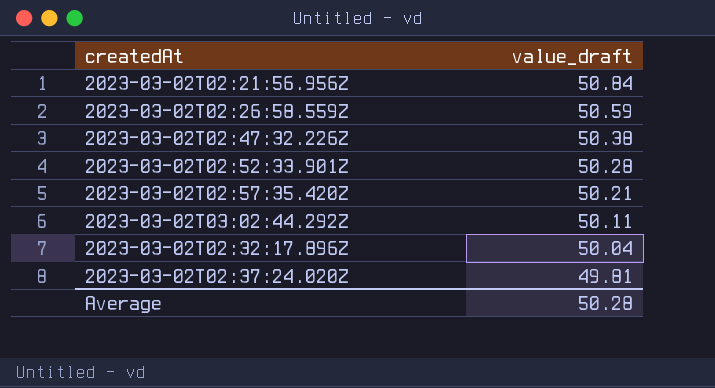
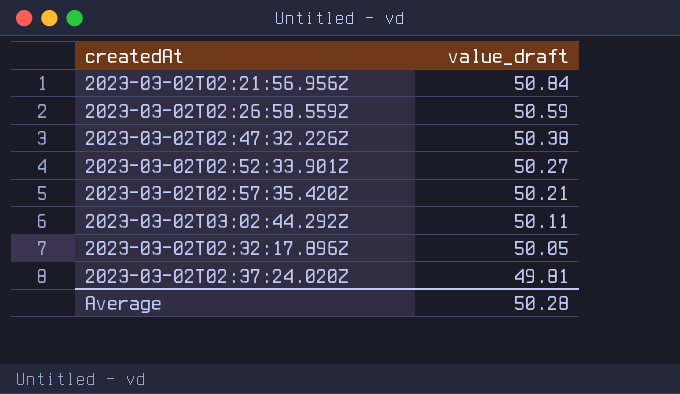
2023-03-02T02:52:33.901Z | value_draft: 50.28 -> 50.27
2023-03-02T02:32:17.896Z | value_draft: 50.04 -> 50.05

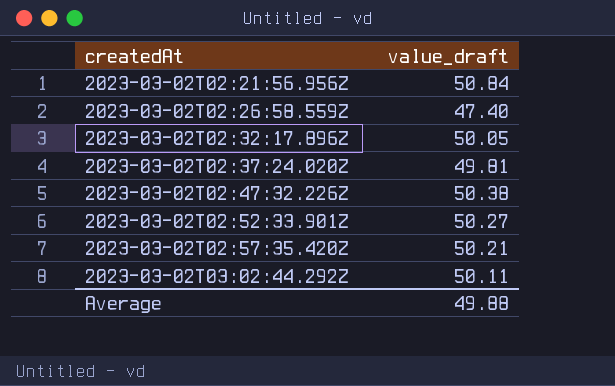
row order: value_draft descending -> createdAt ascending
2023-03-02T02:26:58.559Z | value_draft: 50.59 -> 47.40
Average | value_draft: 50.28 -> 49.88

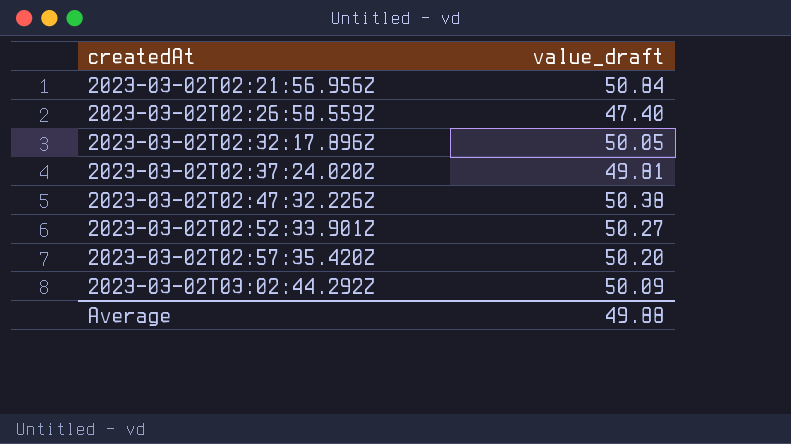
2023-03-02T02:57:35.420Z | value_draft: 50.21 -> 50.20
2023-03-02T03:02:44.292Z | value_draft: 50.11 -> 50.09

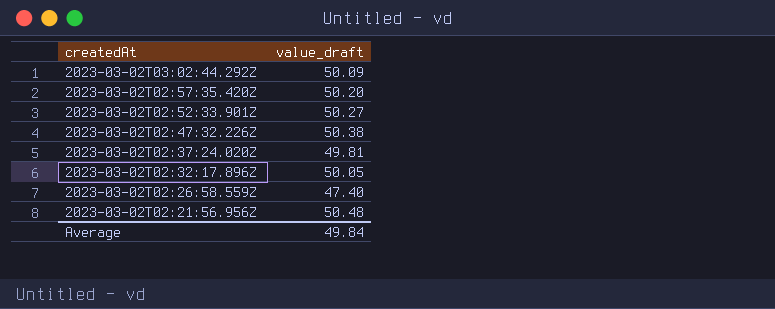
row order: createdAt ascending -> createdAt descending
2023-03-02T02:21:56.956Z | value_draft: 50.84 -> 50.48
Average | value_draft: 49.88 -> 49.84

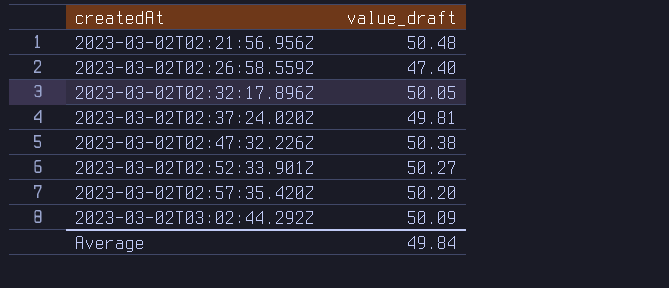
row order: createdAt descending -> createdAt ascending

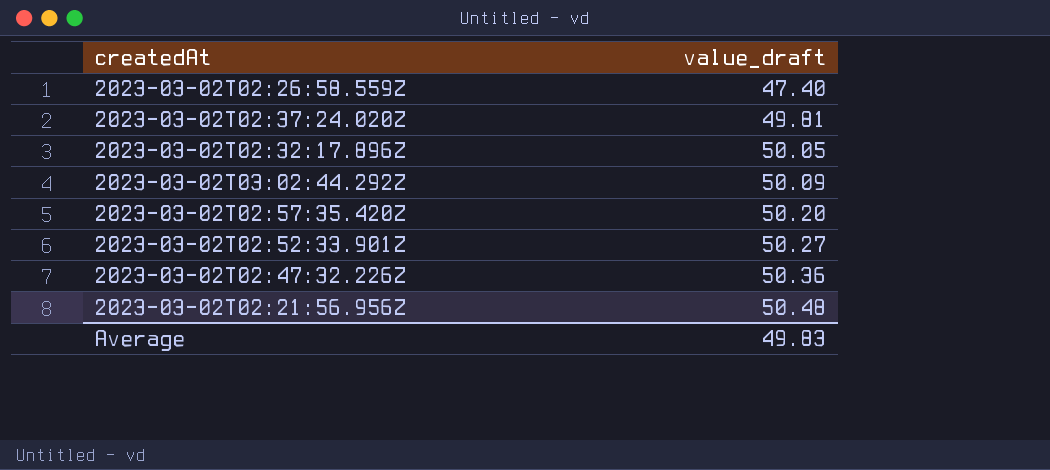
row order: createdAt ascending -> value_draft ascending
2023-03-02T02:47:32.226Z | value_draft: 50.38 -> 50.36
Average | value_draft: 49.84 -> 49.83

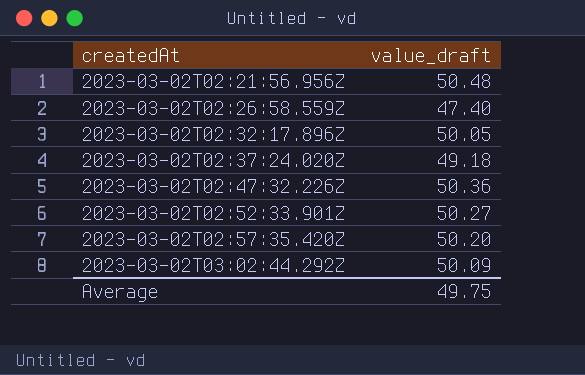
row order: value_draft ascending -> createdAt ascending
2023-03-02T02:37:24.020Z | value_draft: 49.81 -> 49.18
Average | value_draft: 49.83 -> 49.75

